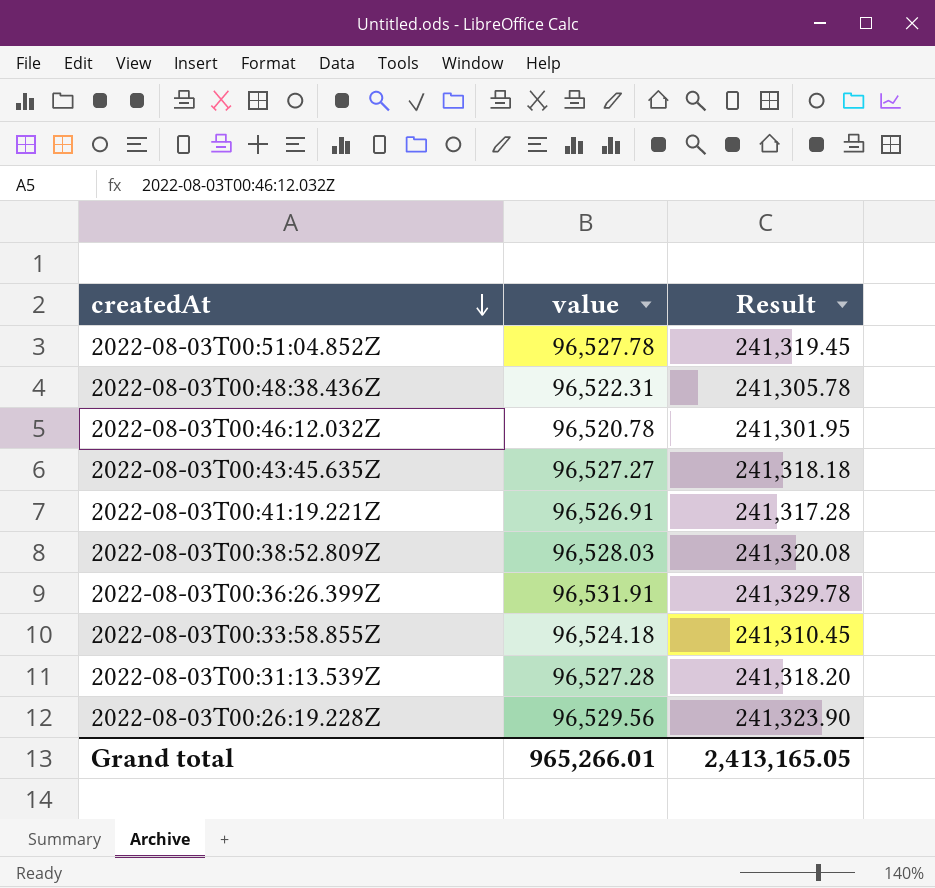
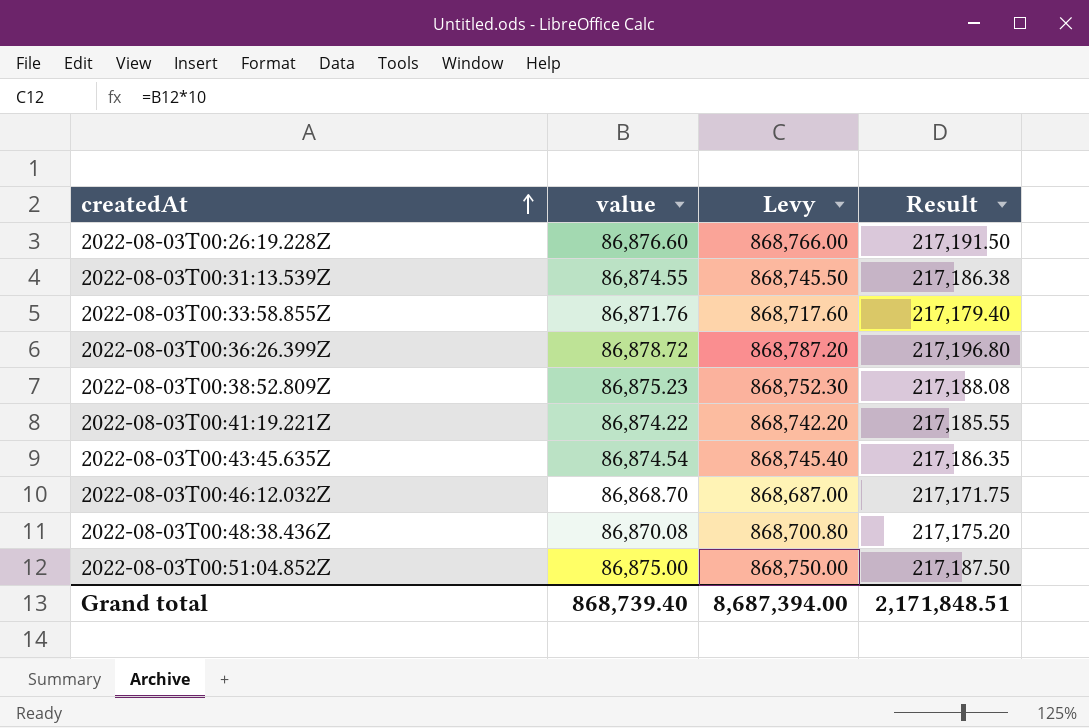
row order: createdAt descending -> createdAt ascending
column Levy | formula: none -> [value] * 10
2022-08-03T00:26:19.228Z | value: 96,529.56 -> 86,876.60
2022-08-03T00:26:19.228Z | Result: 241,323.90 -> 217,191.50
2022-08-03T00:31:13.539Z | value: 96,527.28 -> 86,874.55
2022-08-03T00:31:13.539Z | Result: 241,318.20 -> 217,186.38
2022-08-03T00:33:58.855Z | value: 96,524.18 -> 86,871.76
2022-08-03T00:33:58.855Z | Result: 241,310.45 -> 217,179.40
2022-08-03T00:36:26.399Z | value: 96,531.91 -> 86,878.72
2022-08-03T00:36:26.399Z | Result: 241,329.78 -> 217,196.80
2022-08-03T00:38:52.809Z | value: 96,528.03 -> 86,875.23
2022-08-03T00:38:52.809Z | Result: 241,320.08 -> 217,188.08
2022-08-03T00:41:19.221Z | value: 96,526.91 -> 86,874.22
2022-08-03T00:41:19.221Z | Result: 241,317.28 -> 217,185.55
2022-08-03T00:43:45.635Z | value: 96,527.27 -> 86,874.54
2022-08-03T00:43:45.635Z | Result: 241,318.18 -> 217,186.35
2022-08-03T00:46:12.032Z | value: 96,520.78 -> 86,868.70
2022-08-03T00:46:12.032Z | Result: 241,301.95 -> 217,171.75
2022-08-03T00:48:38.436Z | value: 96,522.31 -> 86,870.08
2022-08-03T00:48:38.436Z | Result: 241,305.78 -> 217,175.20
2022-08-03T00:51:04.852Z | value: 96,527.78 -> 86,875.00
2022-08-03T00:51:04.852Z | Result: 241,319.45 -> 217,187.50
Grand total | value: 965,266.01 -> 868,739.40
Grand total | Result: 2,413,165.05 -> 2,171,848.51

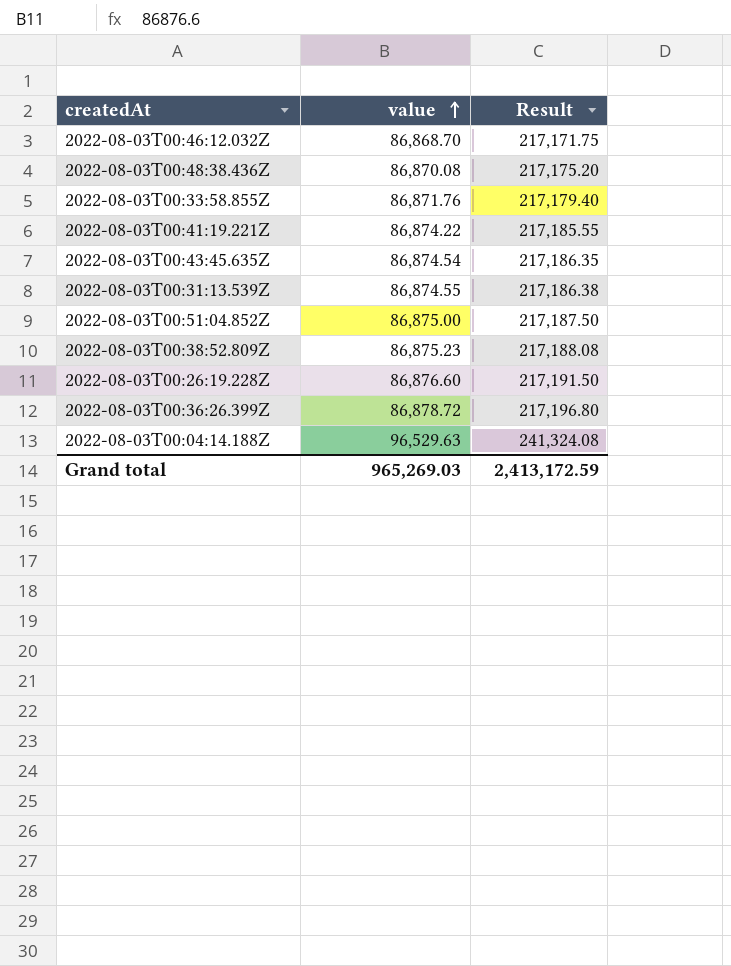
row order: createdAt ascending -> value ascending
column Levy | formula: [value] * 10 -> none
row 2022-08-03T00:04:14.188Z: none -> 96,529.63 | 241,324.08
Grand total | value: 868,739.40 -> 965,269.03
Grand total | Result: 2,171,848.51 -> 2,413,172.59

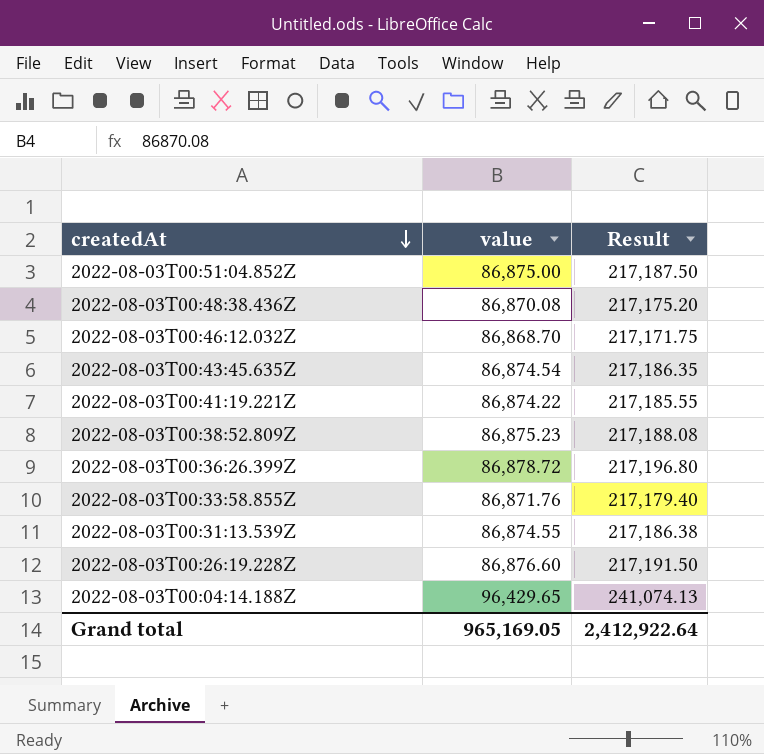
row order: value ascending -> createdAt descending
2022-08-03T00:04:14.188Z | value: 96,529.63 -> 96,429.65
2022-08-03T00:04:14.188Z | Result: 241,324.08 -> 241,074.13
Grand total | value: 965,269.03 -> 965,169.05
Grand total | Result: 2,413,172.59 -> 2,412,922.64

